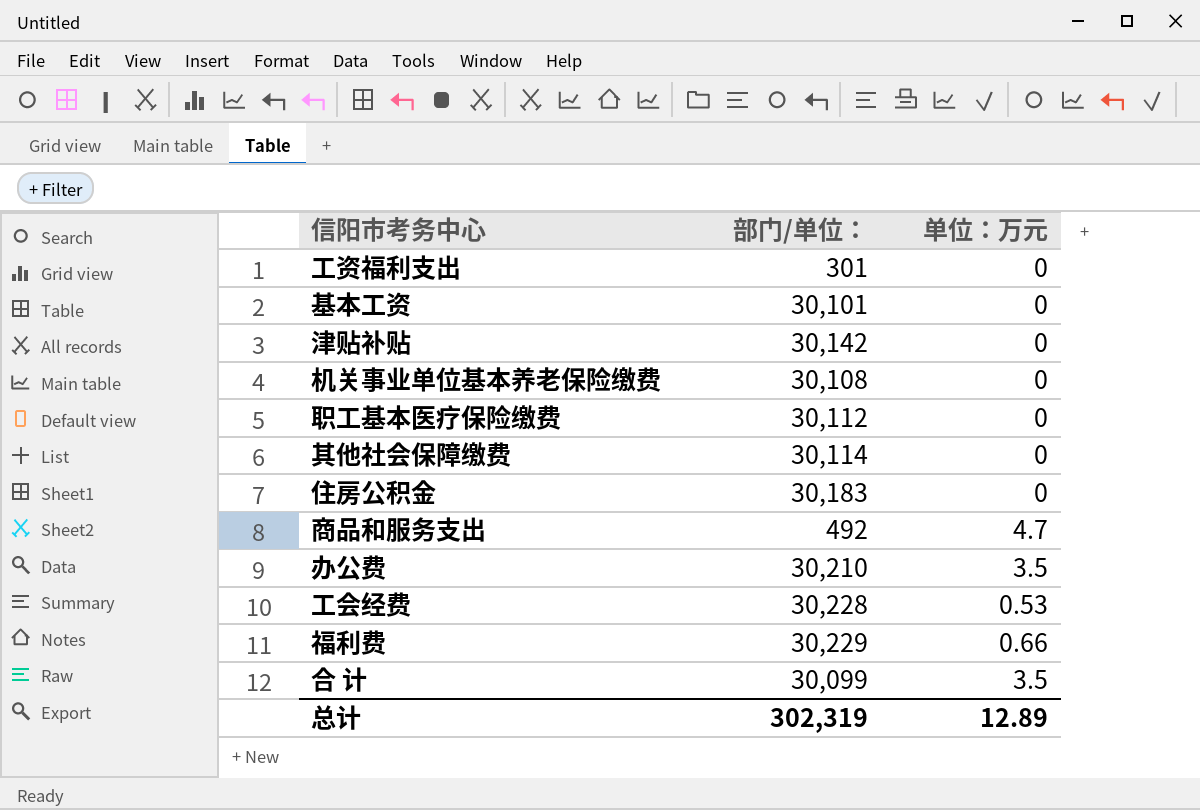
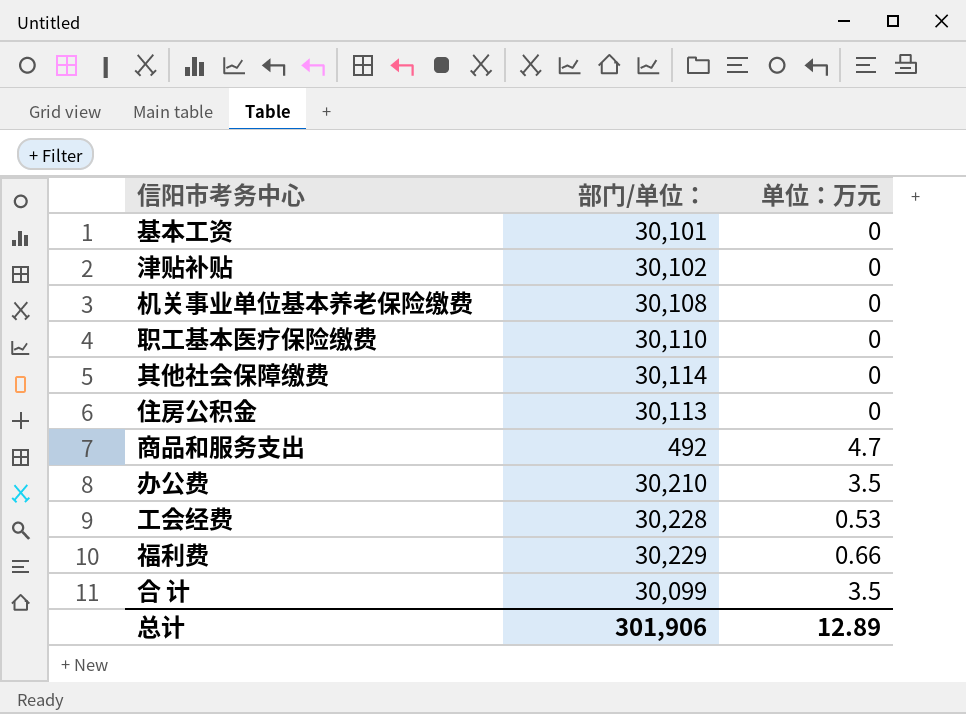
row 工资福利支出: 301 | 0 -> none
津贴补贴 | 部门/单位：: 30,142 -> 30,102
职工基本医疗保险缴费 | 部门/单位：: 30,112 -> 30,110
住房公积金 | 部门/单位：: 30,183 -> 30,113
总计 | 部门/单位：: 302,319 -> 301,906

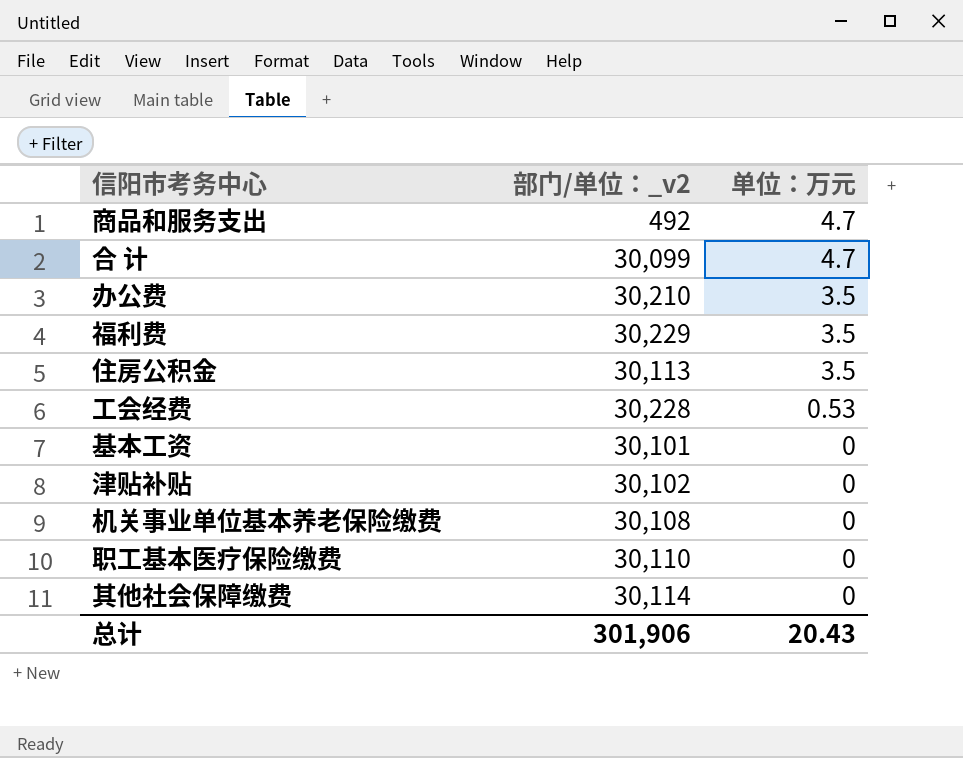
row order: none -> 单位：万元 descending
column name: 部门/单位： -> 部门/单位：_v2
合 计 | 单位：万元: 3.5 -> 4.7
福利费 | 单位：万元: 0.66 -> 3.5
住房公积金 | 单位：万元: 0 -> 3.5
总计 | 单位：万元: 12.89 -> 20.43

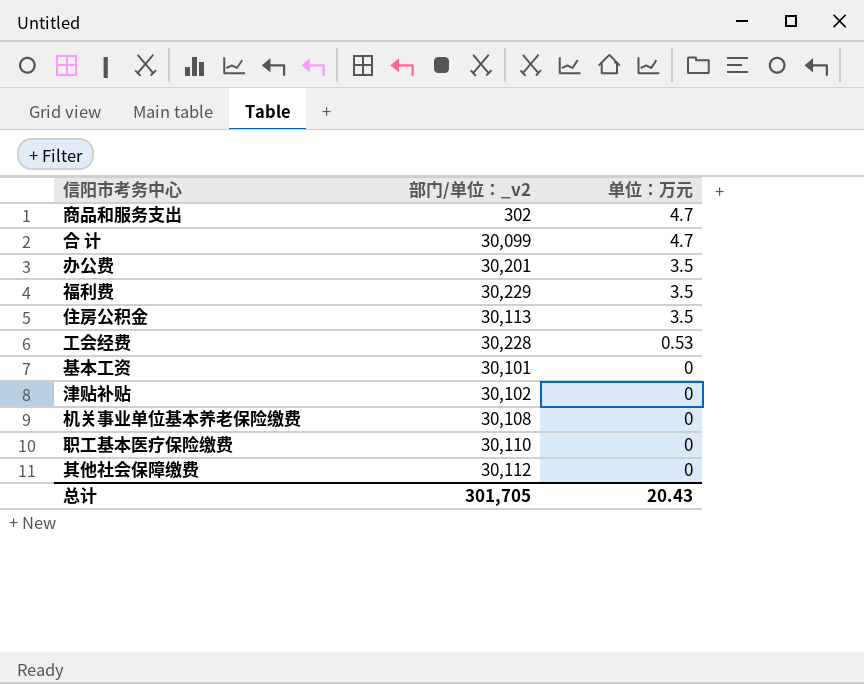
商品和服务支出 | 部门/单位：_v2: 492 -> 302
办公费 | 部门/单位：_v2: 30,210 -> 30,201
其他社会保障缴费 | 部门/单位：_v2: 30,114 -> 30,112
总计 | 部门/单位：_v2: 301,906 -> 301,705

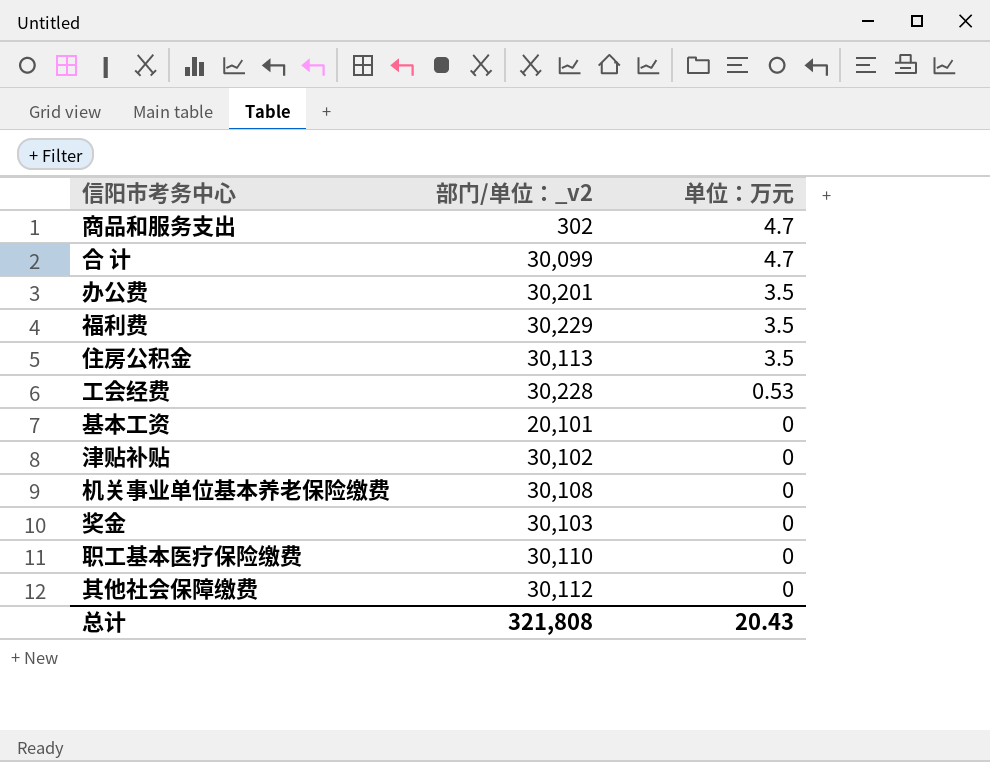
基本工资 | 部门/单位：_v2: 30,101 -> 20,101
row 奖金: none -> 30,103 | 0
总计 | 部门/单位：_v2: 301,705 -> 321,808

